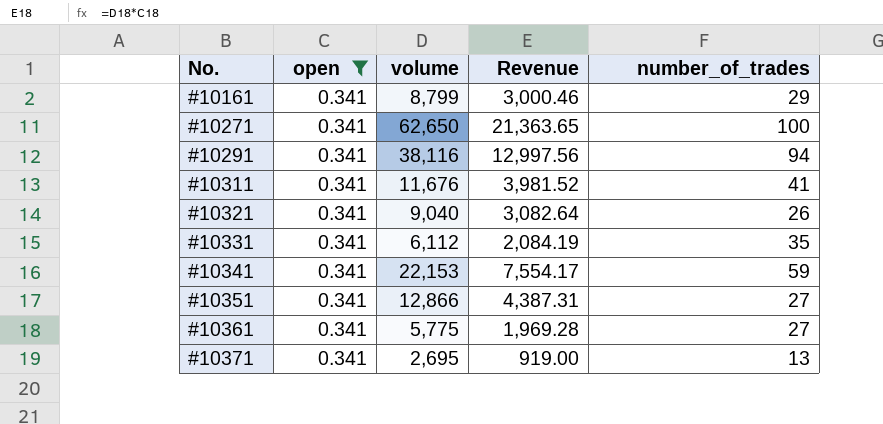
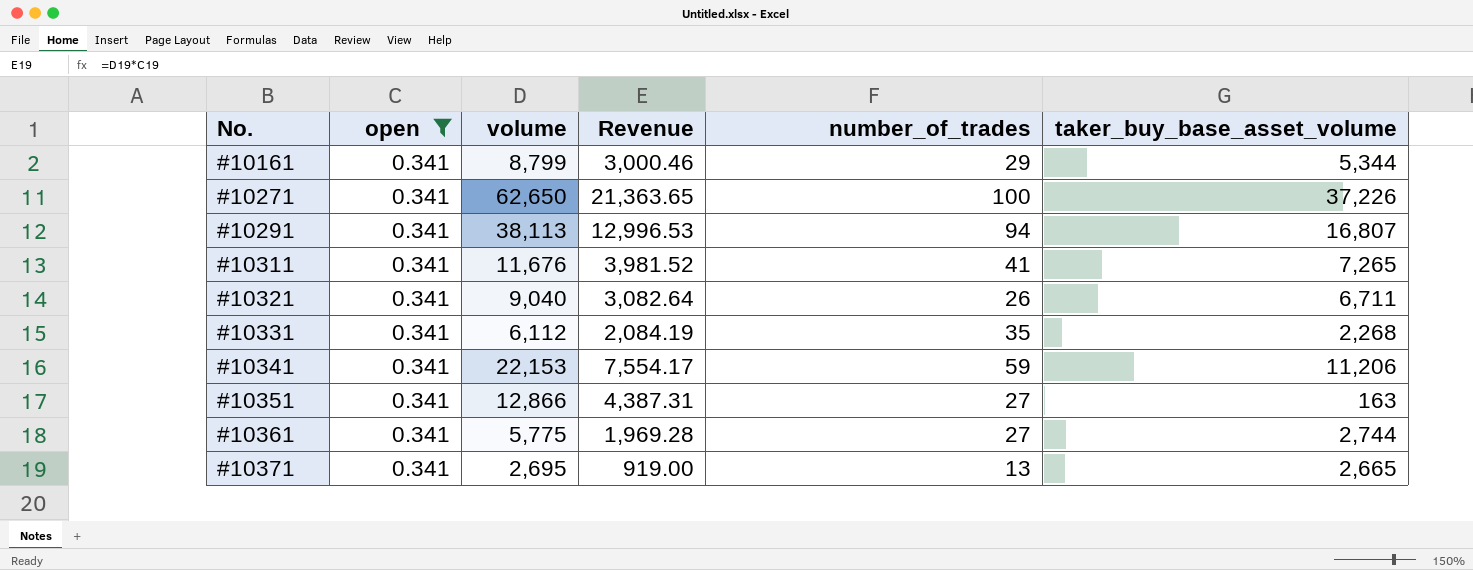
column taker_buy_base_asset_volume | position: none -> 6
#10291 | volume: 38,116 -> 38,113
#10291 | Revenue: 12,997.56 -> 12,996.53

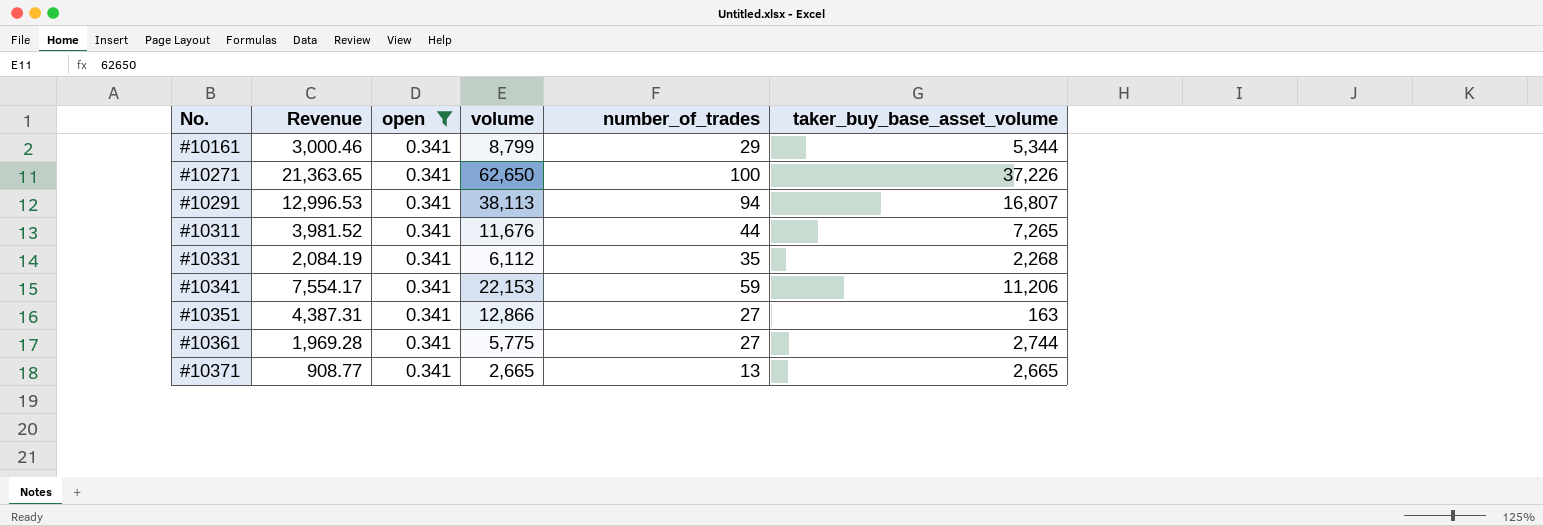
column Revenue | position: 4 -> 2
row #10321: 0.341 | 9,040 | 3,082.64 | 26 | 6,711 -> none
#10311 | number_of_trades: 41 -> 44
#10371 | Revenue: 919.00 -> 908.77
#10371 | volume: 2,695 -> 2,665

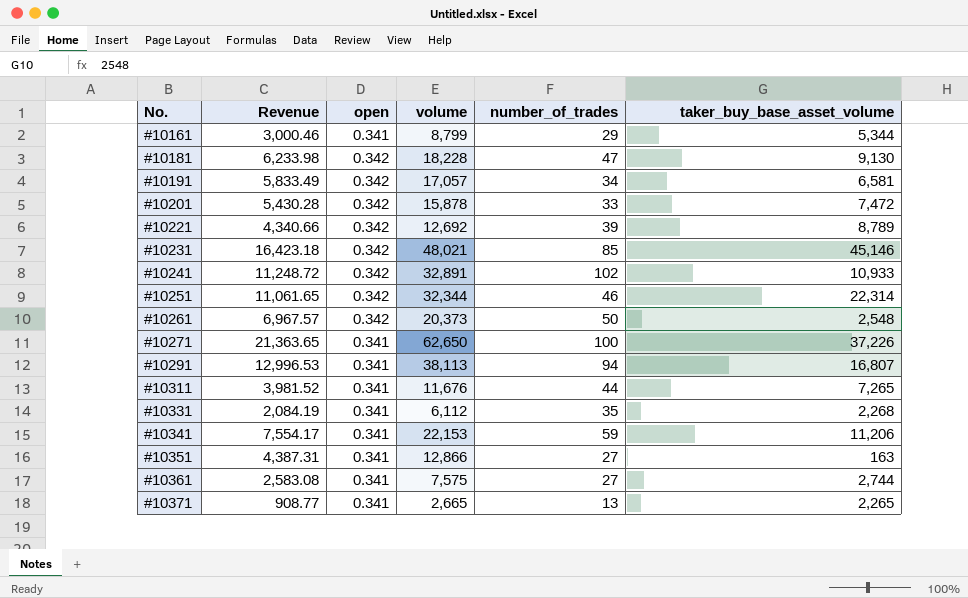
filter: open = 0.341 -> none
#10361 | Revenue: 1,969.28 -> 2,583.08
#10361 | volume: 5,775 -> 7,575
#10371 | taker_buy_base_asset_volume: 2,665 -> 2,265

